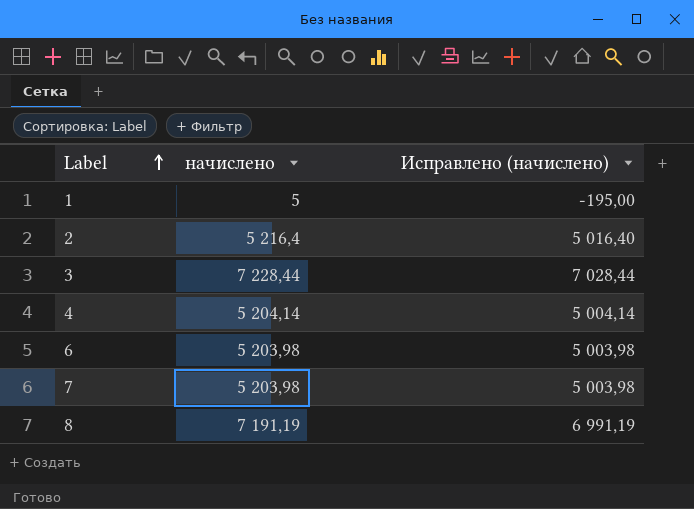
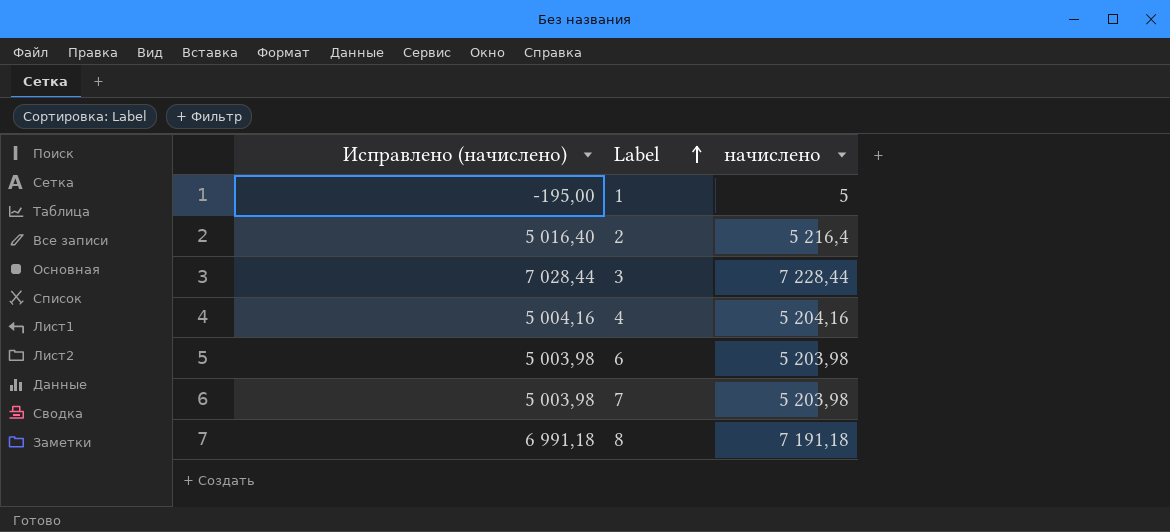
column Исправлено (начислено) | position: 3 -> 1
4 | Исправлено (начислено): 5 004,14 -> 5 004,16
4 | начислено: 5 204,14 -> 5 204,16
8 | Исправлено (начислено): 6 991,19 -> 6 991,18
8 | начислено: 7 191,19 -> 7 191,18

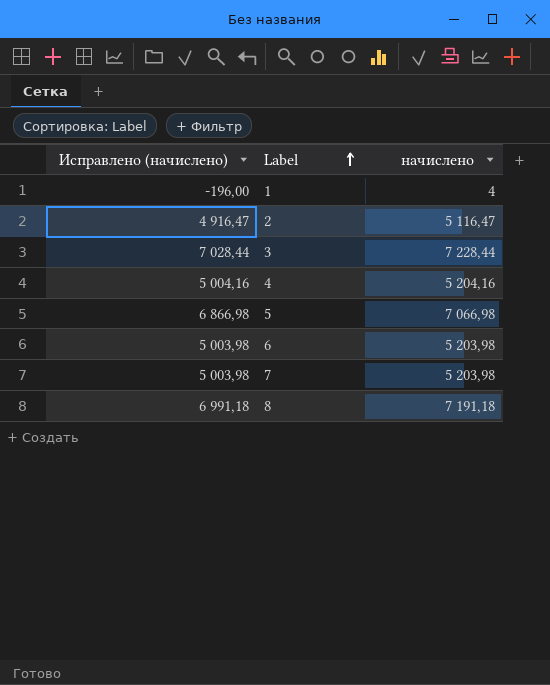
1 | Исправлено (начислено): -195,00 -> -196,00
1 | начислено: 5 -> 4
2 | Исправлено (начислено): 5 016,40 -> 4 916,47
2 | начислено: 5 216,4 -> 5 116,47
row 5: none -> 6 866,98 | 7 066,98

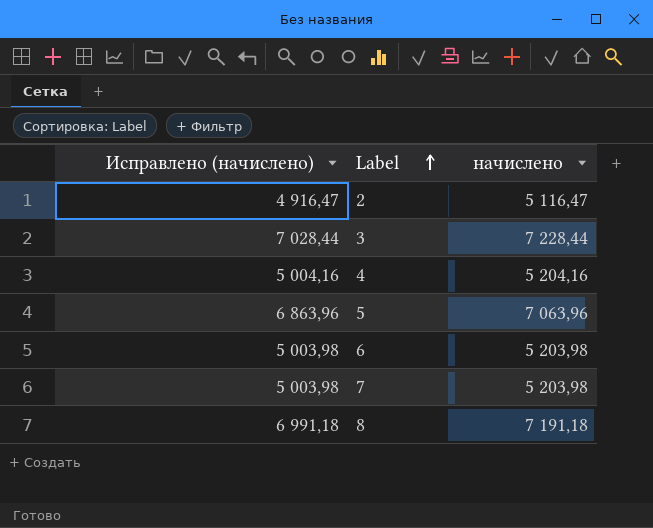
row 1: -196,00 | 4 -> none
5 | Исправлено (начислено): 6 866,98 -> 6 863,96
5 | начислено: 7 066,98 -> 7 063,96

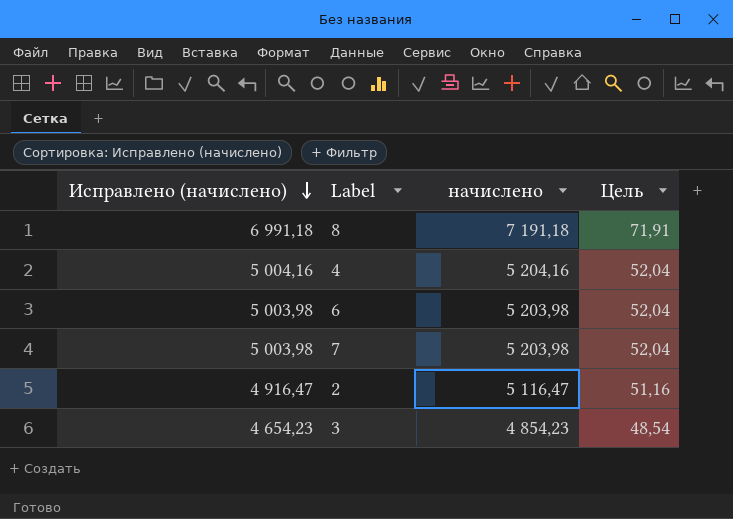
row order: Label ascending -> Исправлено (начислено) descending
column Цель | formula: none -> [начислено] * 0,01
row 5: 6 863,96 | 7 063,96 -> none
3 | Исправлено (начислено): 7 028,44 -> 4 654,23
3 | начислено: 7 228,44 -> 4 854,23

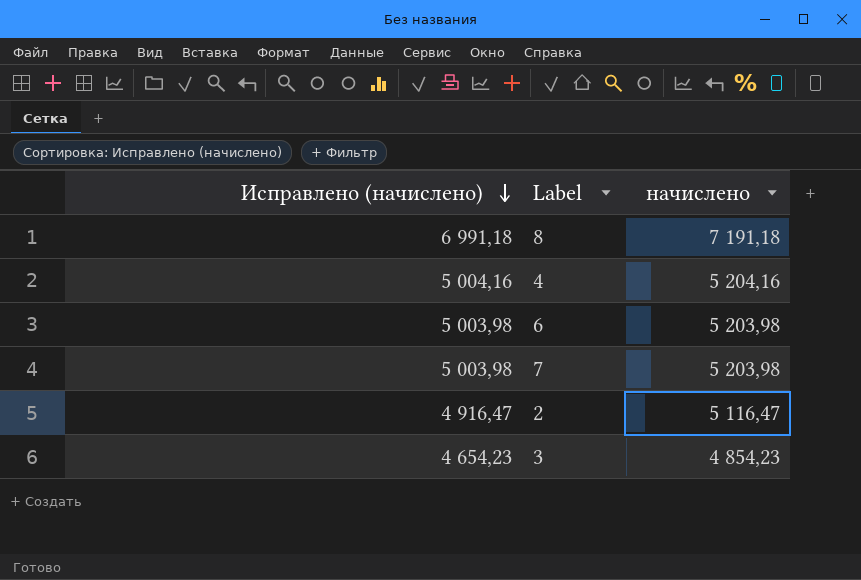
column Цель | formula: [начислено] * 0,01 -> none

